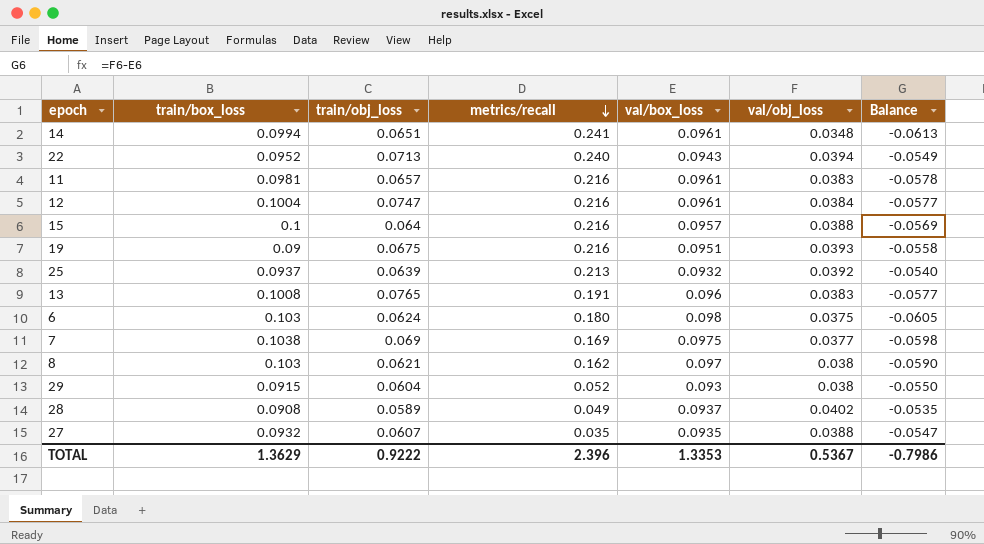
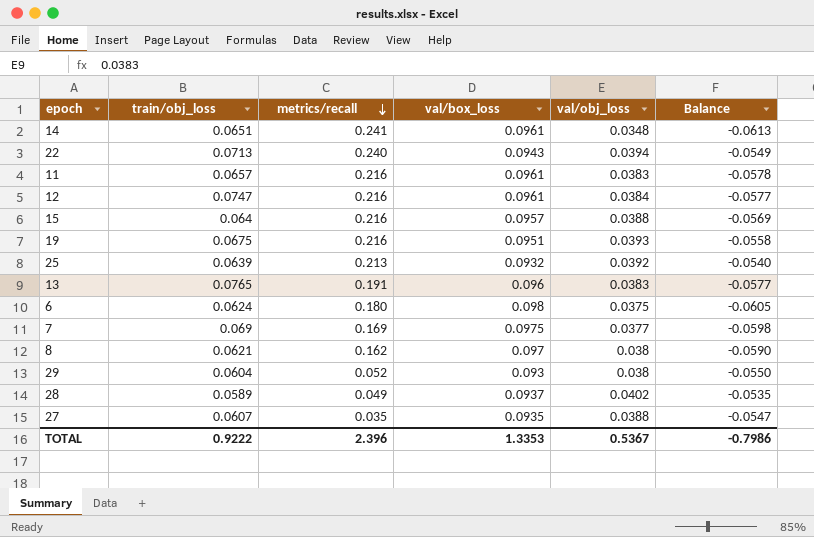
column train/box_loss | position: 2 -> none

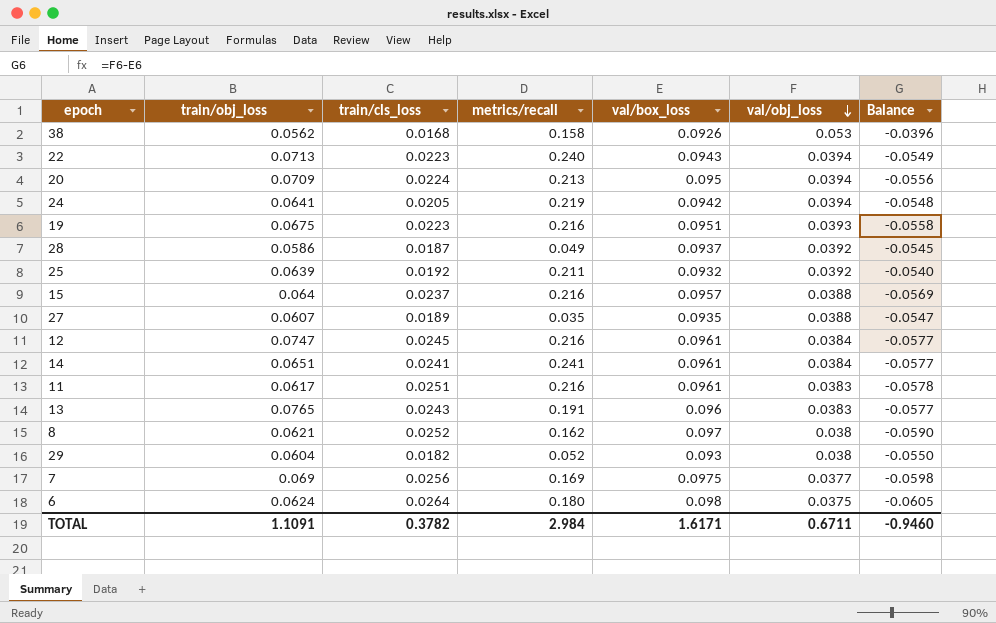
row order: metrics/recall descending -> val/obj_loss descending
column train/cls_loss | position: none -> 3
row 38: none -> 0.0562 | 0.0168 | 0.158 | 0.0926 | 0.053 | -0.0396
row 20: none -> 0.0709 | 0.0224 | 0.213 | 0.095 | 0.0394 | -0.0556
row 24: none -> 0.0641 | 0.0205 | 0.219 | 0.0942 | 0.0394 | -0.0548
28 | train/obj_loss: 0.0589 -> 0.0586
28 | val/obj_loss: 0.0402 -> 0.0392
28 | Balance: -0.0535 -> -0.0545
25 | metrics/recall: 0.213 -> 0.211
14 | val/obj_loss: 0.0348 -> 0.0384
14 | Balance: -0.0613 -> -0.0577
11 | train/obj_loss: 0.0657 -> 0.0617
TOTAL | train/obj_loss: 0.9222 -> 1.1091
TOTAL | metrics/recall: 2.396 -> 2.984
TOTAL | val/box_loss: 1.3353 -> 1.6171
TOTAL | val/obj_loss: 0.5367 -> 0.6711
TOTAL | Balance: -0.7986 -> -0.9460

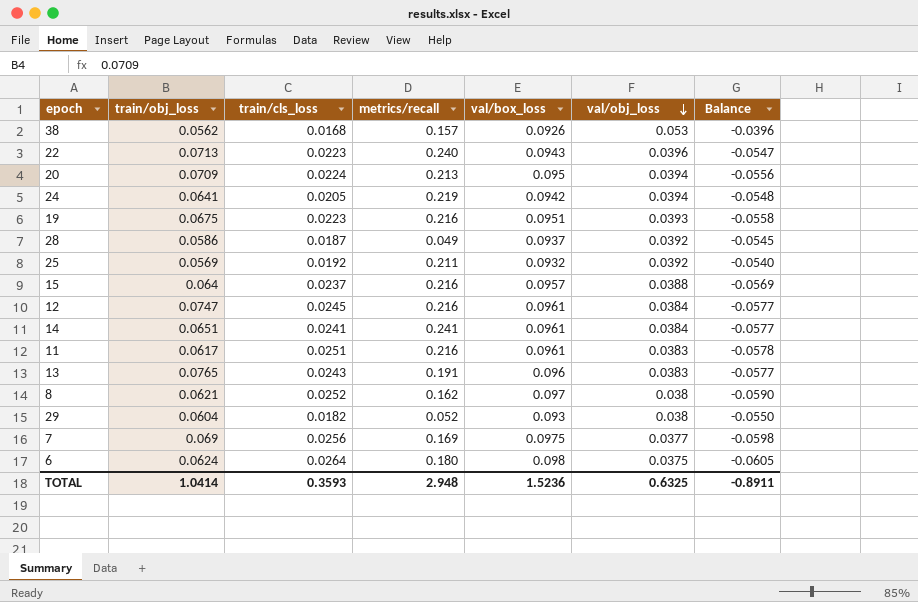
row 27: 0.0607 | 0.0189 | 0.035 | 0.0935 | 0.0388 | -0.0547 -> none
38 | metrics/recall: 0.158 -> 0.157
22 | val/obj_loss: 0.0394 -> 0.0396
22 | Balance: -0.0549 -> -0.0547
25 | train/obj_loss: 0.0639 -> 0.0569
TOTAL | train/obj_loss: 1.1091 -> 1.0414
TOTAL | train/cls_loss: 0.3782 -> 0.3593
TOTAL | metrics/recall: 2.984 -> 2.948
TOTAL | val/box_loss: 1.6171 -> 1.5236
TOTAL | val/obj_loss: 0.6711 -> 0.6325
TOTAL | Balance: -0.9460 -> -0.8911

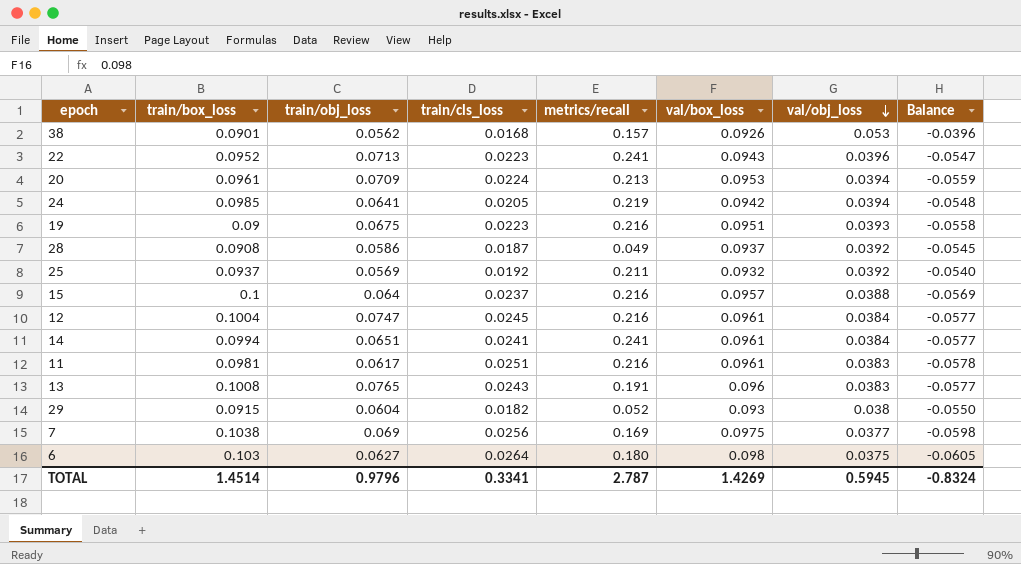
column train/box_loss | position: none -> 2
row 8: 0.0621 | 0.0252 | 0.162 | 0.097 | 0.038 | -0.0590 -> none
22 | metrics/recall: 0.240 -> 0.241
20 | val/box_loss: 0.095 -> 0.0953
20 | Balance: -0.0556 -> -0.0559
6 | train/obj_loss: 0.0624 -> 0.0627
TOTAL | train/obj_loss: 1.0414 -> 0.9796
TOTAL | train/cls_loss: 0.3593 -> 0.3341
TOTAL | metrics/recall: 2.948 -> 2.787
TOTAL | val/box_loss: 1.5236 -> 1.4269
TOTAL | val/obj_loss: 0.6325 -> 0.5945
TOTAL | Balance: -0.8911 -> -0.8324

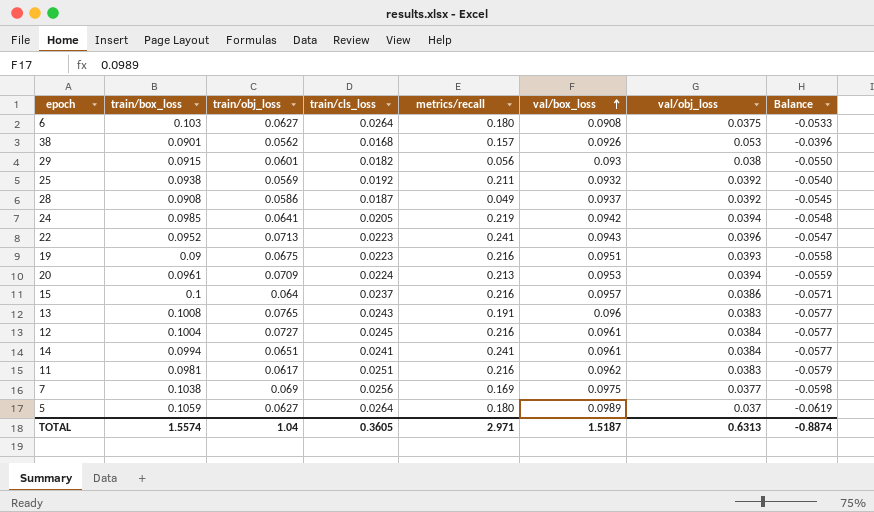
row order: val/obj_loss descending -> val/box_loss ascending
6 | val/box_loss: 0.098 -> 0.0908
6 | Balance: -0.0605 -> -0.0533
29 | train/obj_loss: 0.0604 -> 0.0601
29 | metrics/recall: 0.052 -> 0.056
25 | train/box_loss: 0.0937 -> 0.0938
15 | val/obj_loss: 0.0388 -> 0.0386
15 | Balance: -0.0569 -> -0.0571
12 | train/obj_loss: 0.0747 -> 0.0727
11 | val/box_loss: 0.0961 -> 0.0962
11 | Balance: -0.0578 -> -0.0579
row 5: none -> 0.1059 | 0.0627 | 0.0264 | 0.180 | 0.0989 | 0.037 | -0.0619
TOTAL | train/box_loss: 1.4514 -> 1.5574
TOTAL | train/obj_loss: 0.9796 -> 1.04
TOTAL | train/cls_loss: 0.3341 -> 0.3605
TOTAL | metrics/recall: 2.787 -> 2.971
TOTAL | val/box_loss: 1.4269 -> 1.5187
TOTAL | val/obj_loss: 0.5945 -> 0.6313
TOTAL | Balance: -0.8324 -> -0.8874

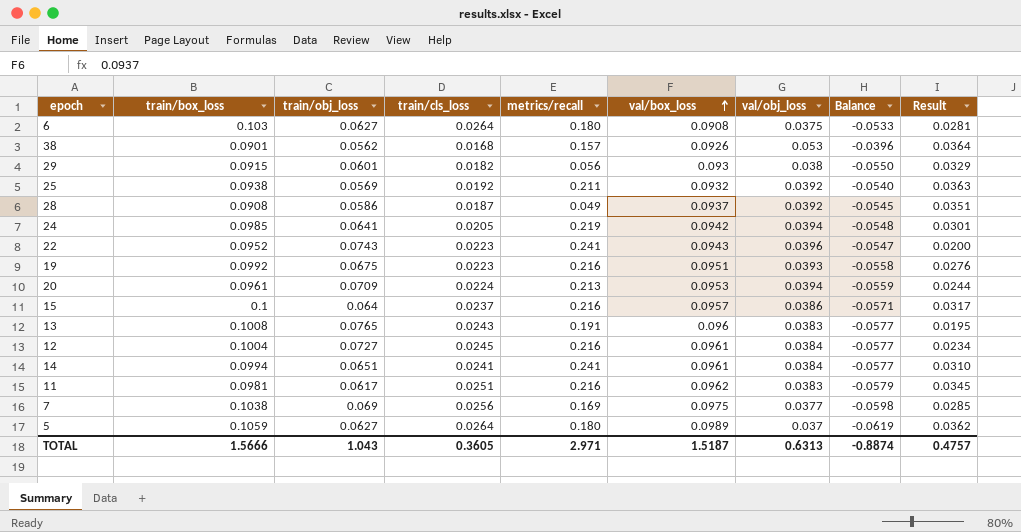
column Result | formula: none -> [val/box_loss] - [train/obj_loss]
22 | train/obj_loss: 0.0713 -> 0.0743
19 | train/box_loss: 0.09 -> 0.0992
TOTAL | train/box_loss: 1.5574 -> 1.5666
TOTAL | train/obj_loss: 1.04 -> 1.043

